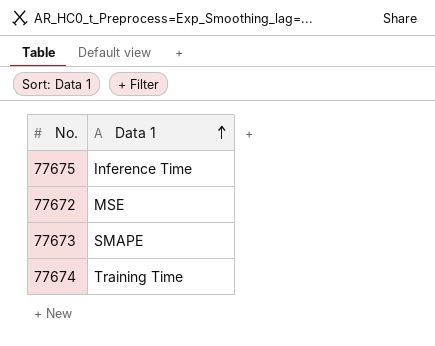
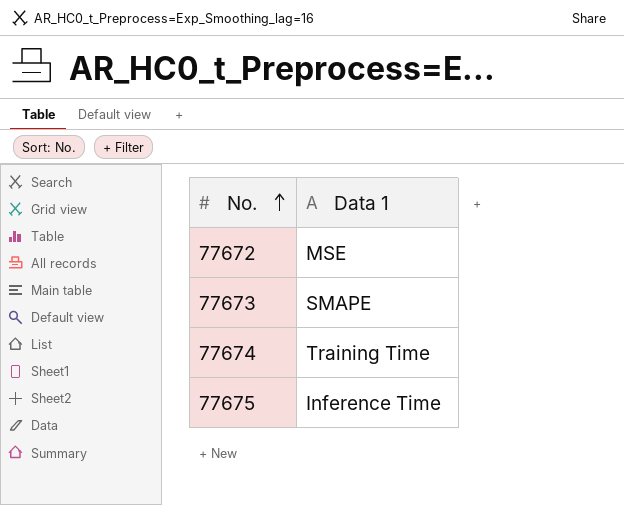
row order: Data 1 ascending -> No. ascending

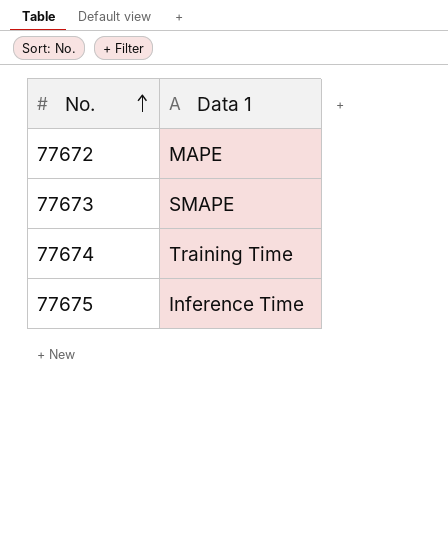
77672 | Data 1: MSE -> MAPE

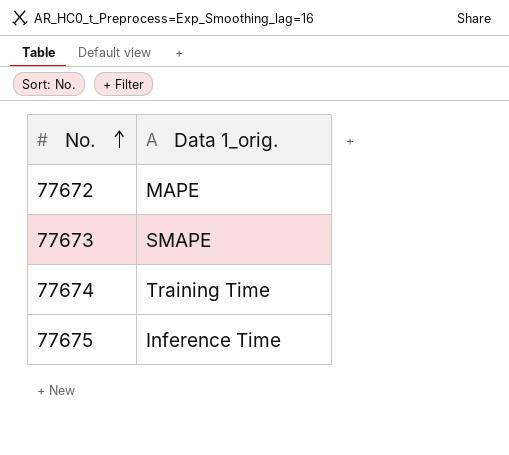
column name: Data 1 -> Data 1_orig.

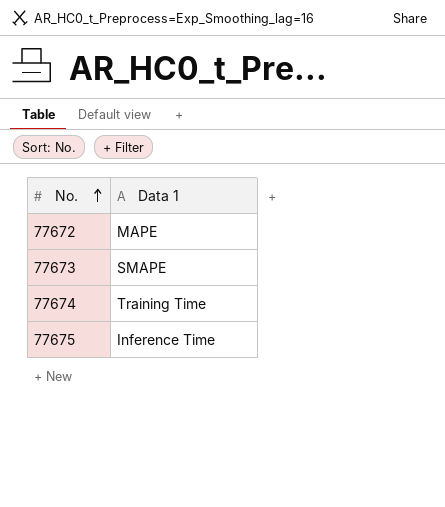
column name: Data 1_orig. -> Data 1

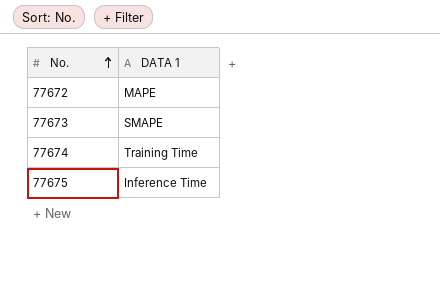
column name: Data 1 -> DATA 1

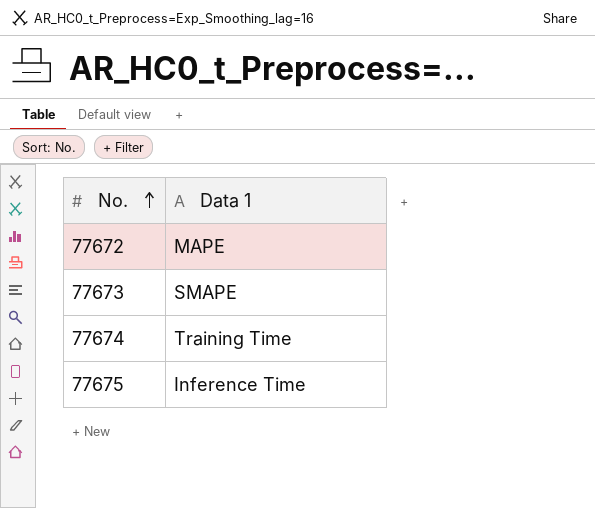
column name: DATA 1 -> Data 1

